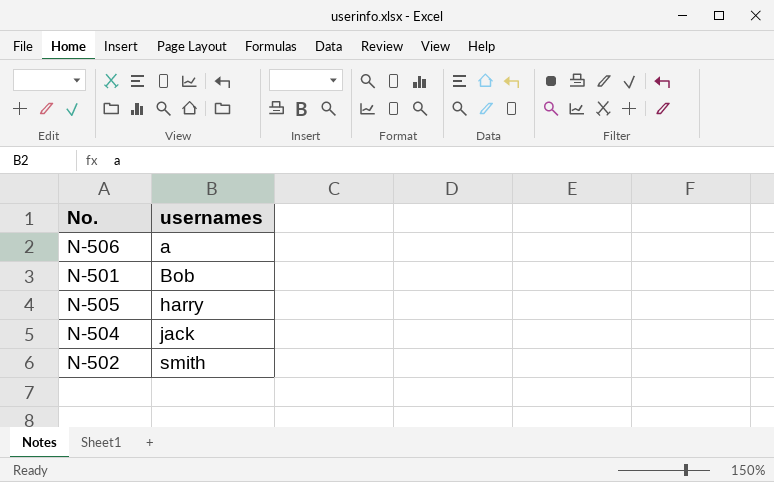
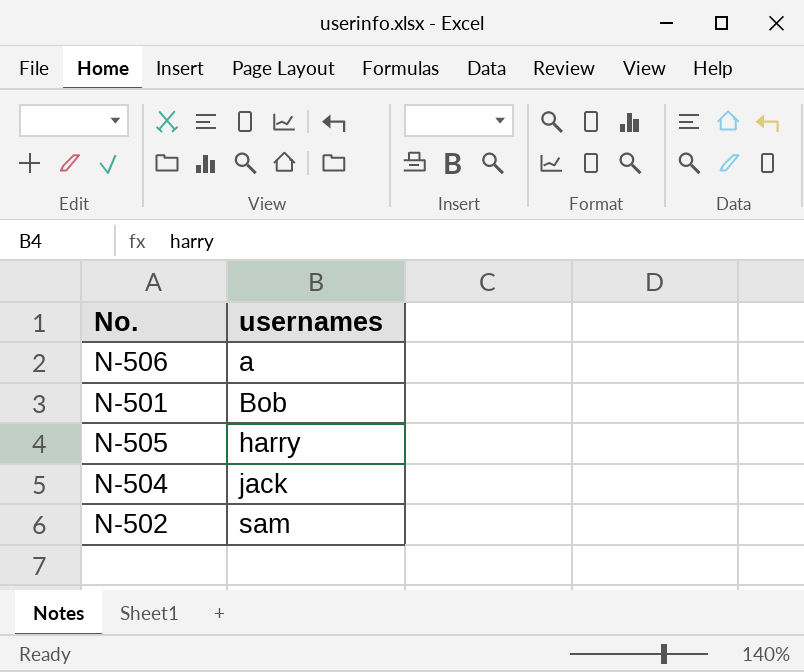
N-502 | usernames: smith -> sam

